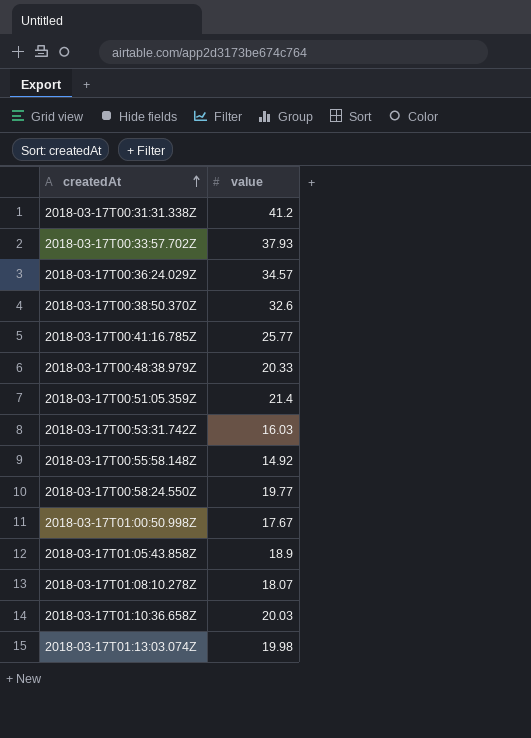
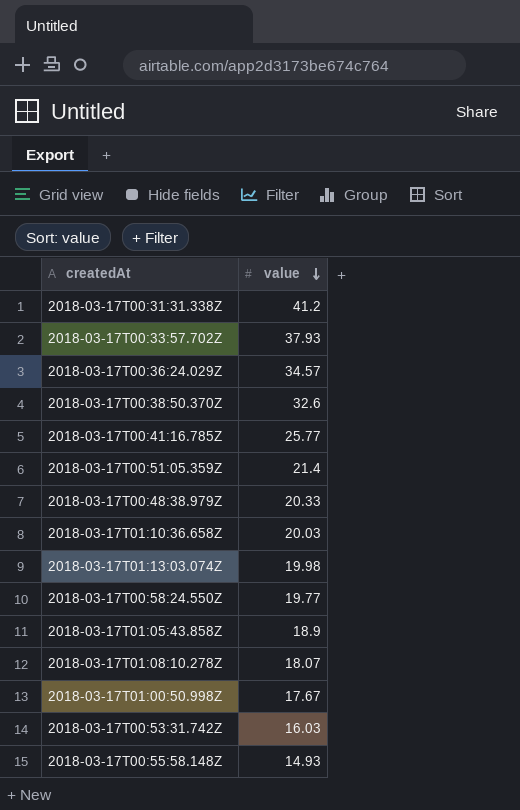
row order: createdAt ascending -> value descending
2018-03-17T00:55:58.148Z | value: 14.92 -> 14.93

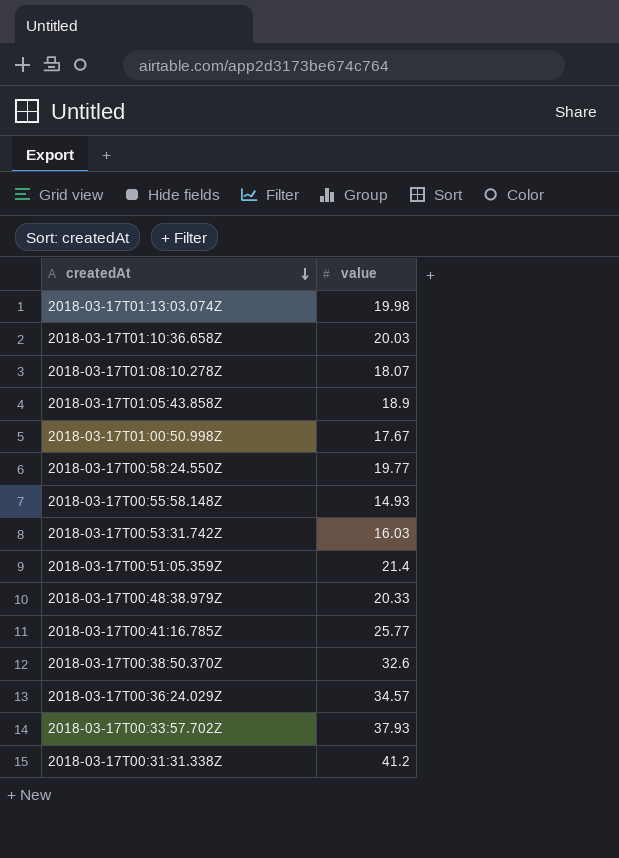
row order: value descending -> createdAt descending

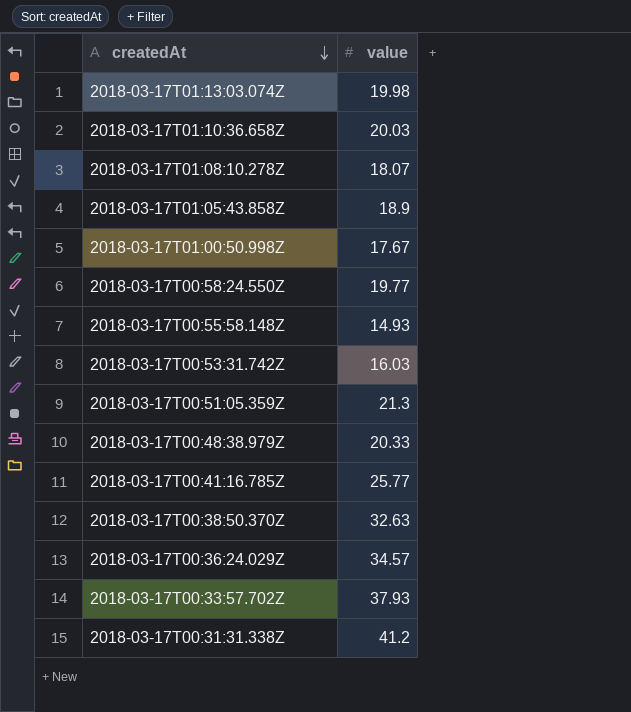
2018-03-17T00:51:05.359Z | value: 21.4 -> 21.3
2018-03-17T00:38:50.370Z | value: 32.6 -> 32.63

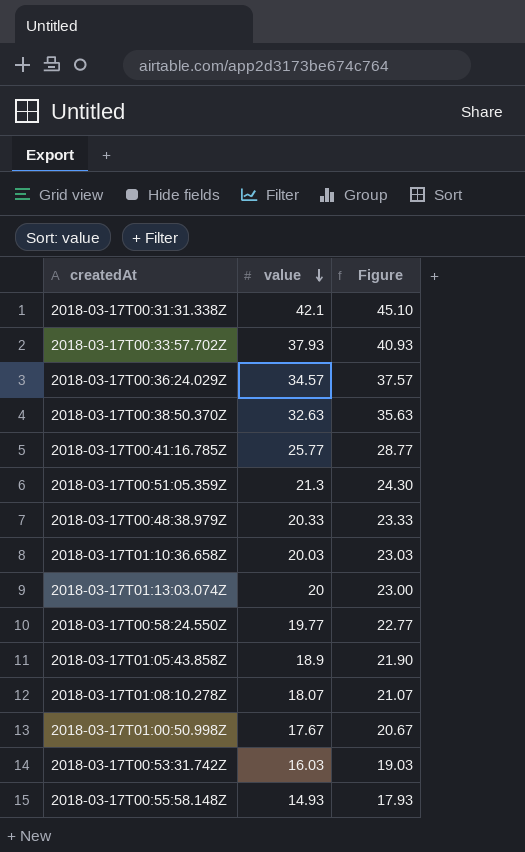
row order: createdAt descending -> value descending
column Figure | formula: none -> [value] + 3
2018-03-17T00:31:31.338Z | value: 41.2 -> 42.1
2018-03-17T01:13:03.074Z | value: 19.98 -> 20

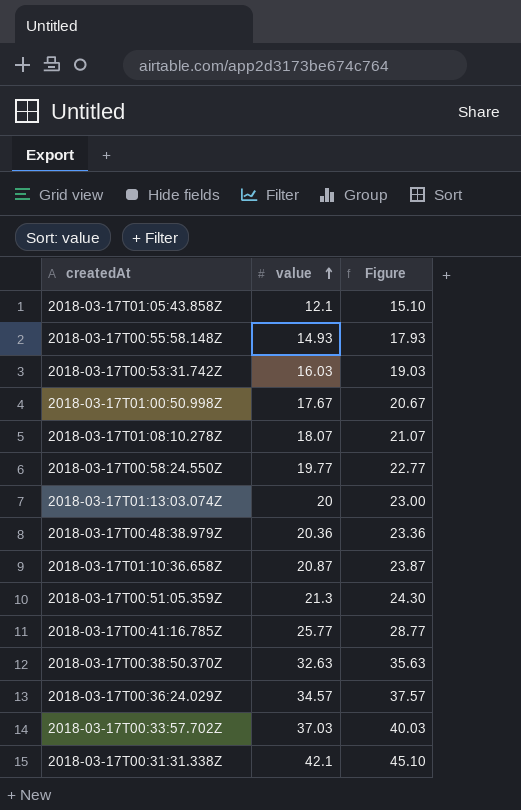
row order: value descending -> value ascending
2018-03-17T01:05:43.858Z | value: 18.9 -> 12.1
2018-03-17T01:05:43.858Z | Figure: 21.90 -> 15.10
2018-03-17T00:48:38.979Z | value: 20.33 -> 20.36
2018-03-17T00:48:38.979Z | Figure: 23.33 -> 23.36
2018-03-17T01:10:36.658Z | value: 20.03 -> 20.87
2018-03-17T01:10:36.658Z | Figure: 23.03 -> 23.87
2018-03-17T00:33:57.702Z | value: 37.93 -> 37.03
2018-03-17T00:33:57.702Z | Figure: 40.93 -> 40.03

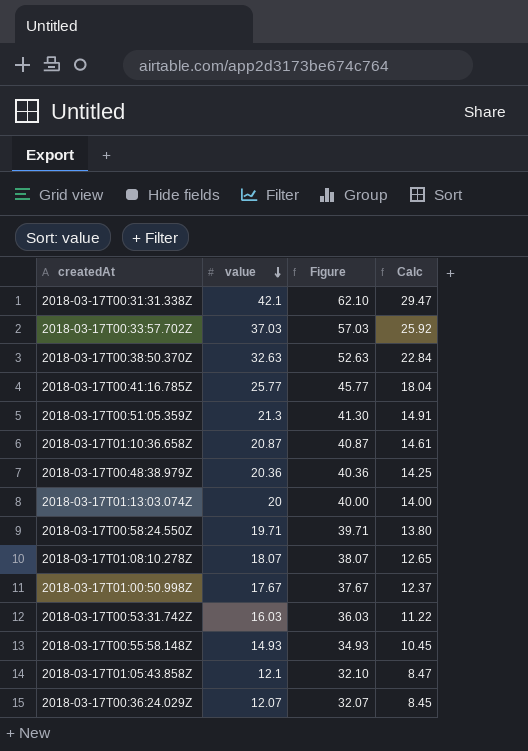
row order: value ascending -> value descending
column Figure | formula: [value] + 3 -> [value] + 20
column Calc | formula: none -> [value] * 0.7
2018-03-17T00:58:24.550Z | value: 19.77 -> 19.71
2018-03-17T00:36:24.029Z | value: 34.57 -> 12.07

